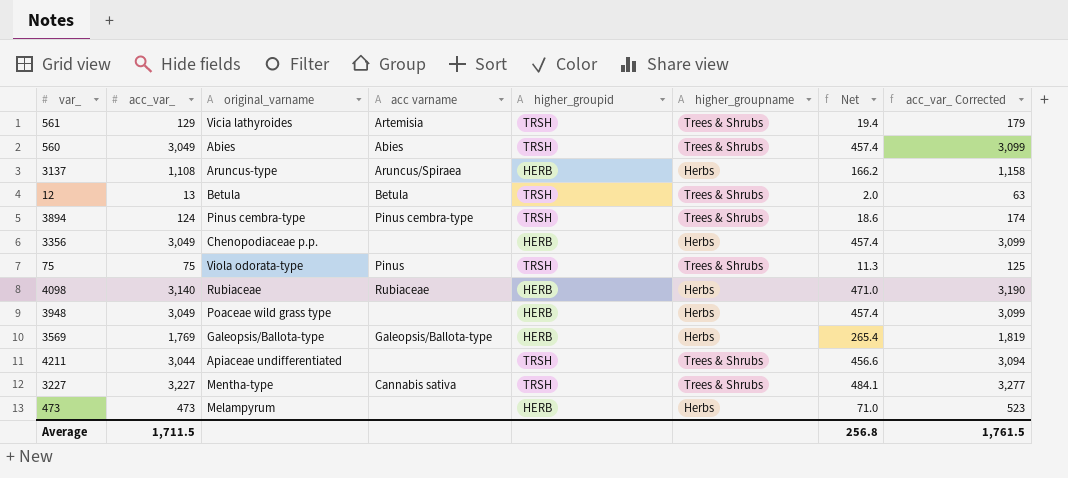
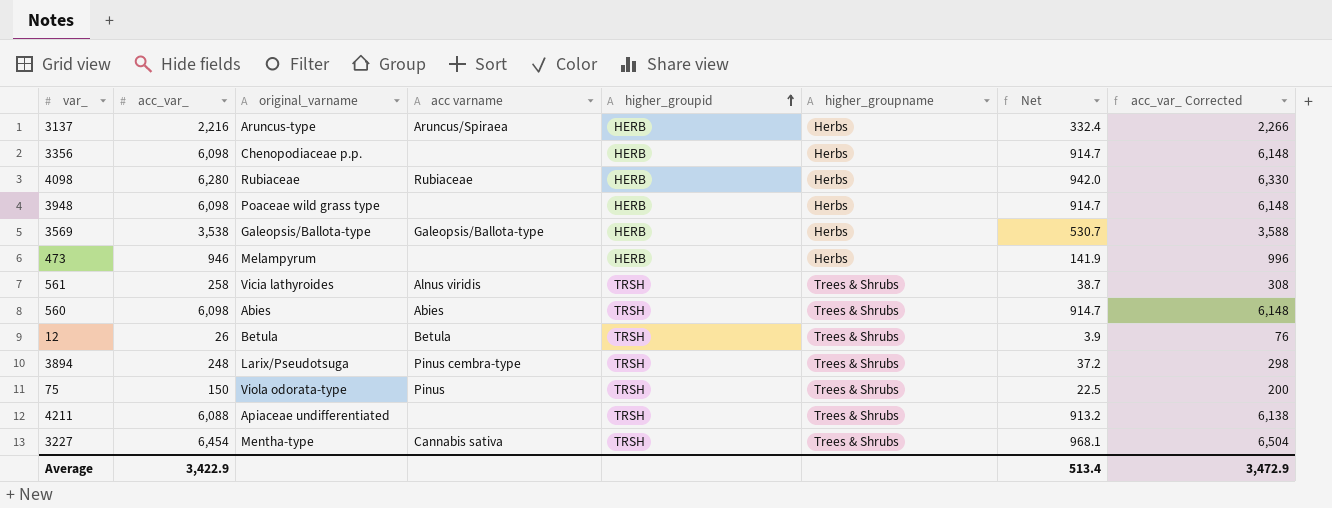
row order: none -> higher_groupid ascending
3137 | acc_var_: 1,108 -> 2,216
3137 | Net: 166.2 -> 332.4
3137 | acc_var_ Corrected: 1,158 -> 2,266
3356 | acc_var_: 3,049 -> 6,098
3356 | Net: 457.4 -> 914.7
3356 | acc_var_ Corrected: 3,099 -> 6,148
4098 | acc_var_: 3,140 -> 6,280
4098 | Net: 471.0 -> 942.0
4098 | acc_var_ Corrected: 3,190 -> 6,330
3948 | acc_var_: 3,049 -> 6,098
3948 | Net: 457.4 -> 914.7
3948 | acc_var_ Corrected: 3,099 -> 6,148
3569 | acc_var_: 1,769 -> 3,538
3569 | Net: 265.4 -> 530.7
3569 | acc_var_ Corrected: 1,819 -> 3,588
473 | acc_var_: 473 -> 946
473 | Net: 71.0 -> 141.9
473 | acc_var_ Corrected: 523 -> 996
561 | acc_var_: 129 -> 258
561 | acc varname: Artemisia -> Alnus viridis
561 | Net: 19.4 -> 38.7
561 | acc_var_ Corrected: 179 -> 308
560 | acc_var_: 3,049 -> 6,098
560 | Net: 457.4 -> 914.7
560 | acc_var_ Corrected: 3,099 -> 6,148
12 | acc_var_: 13 -> 26
12 | Net: 2.0 -> 3.9
12 | acc_var_ Corrected: 63 -> 76
3894 | acc_var_: 124 -> 248
3894 | original_varname: Pinus cembra-type -> Larix/Pseudotsuga
3894 | Net: 18.6 -> 37.2
3894 | acc_var_ Corrected: 174 -> 298
75 | acc_var_: 75 -> 150
75 | Net: 11.3 -> 22.5
75 | acc_var_ Corrected: 125 -> 200
4211 | acc_var_: 3,044 -> 6,088
4211 | Net: 456.6 -> 913.2
4211 | acc_var_ Corrected: 3,094 -> 6,138
3227 | acc_var_: 3,227 -> 6,454
3227 | Net: 484.1 -> 968.1
3227 | acc_var_ Corrected: 3,277 -> 6,504
Average | acc_var_: 1,711.5 -> 3,422.9
Average | Net: 256.8 -> 513.4
Average | acc_var_ Corrected: 1,761.5 -> 3,472.9

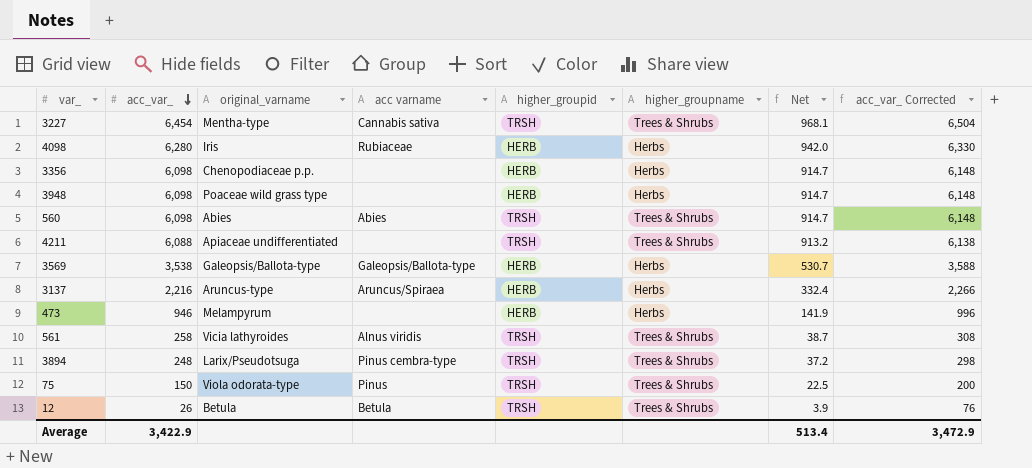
row order: higher_groupid ascending -> acc_var_ descending
4098 | original_varname: Rubiaceae -> Iris

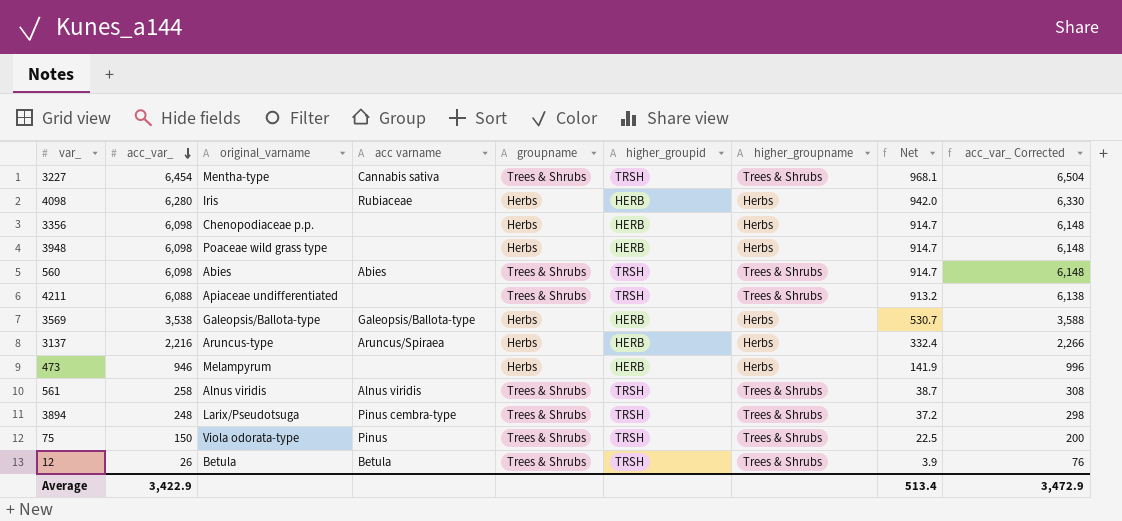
column groupname | position: none -> 5
561 | original_varname: Vicia lathyroides -> Alnus viridis

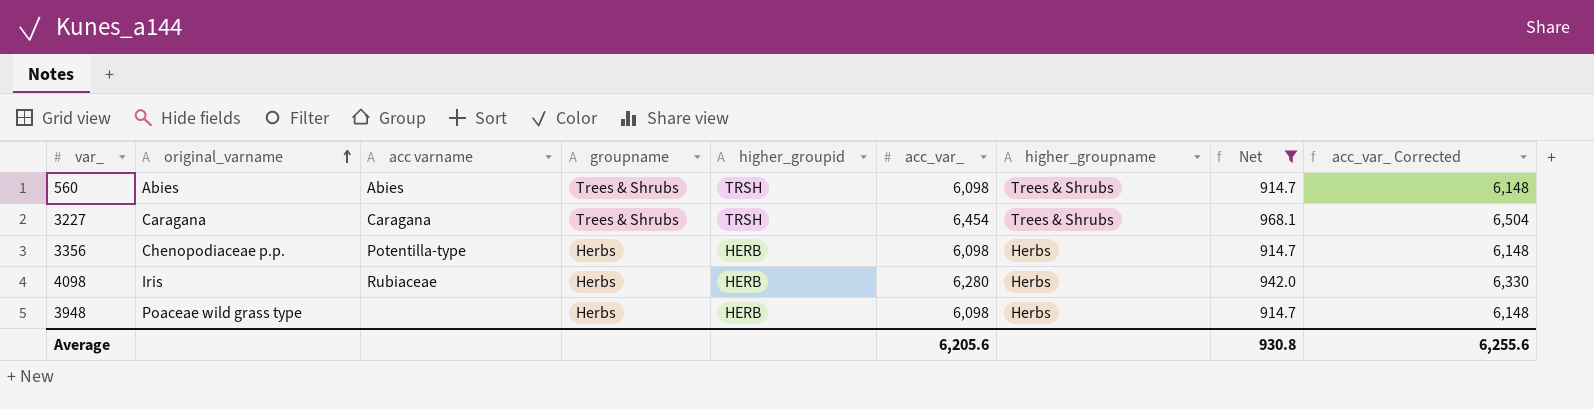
filter: none -> Net >= 914.7
row order: acc_var_ descending -> original_varname ascending
column acc_var_ | position: 2 -> 6
3227 | original_varname: Mentha-type -> Caragana
3227 | acc varname: Cannabis sativa -> Caragana
3356 | acc varname: none -> Potentilla-type
Average | acc_var_: 3,422.9 -> 6,205.6
Average | Net: 513.4 -> 930.8
Average | acc_var_ Corrected: 3,472.9 -> 6,255.6

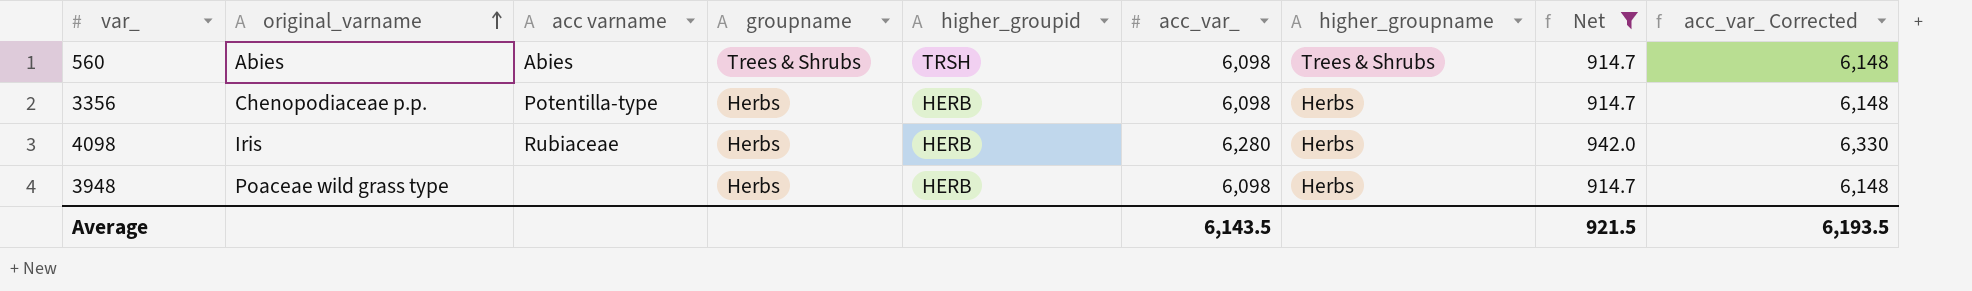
row 3227: Caragana | Caragana | Trees & Shrubs | TRSH | 6,454 | Trees & Shrubs | 968.1 | 6,504 -> none
Average | acc_var_: 6,205.6 -> 6,143.5
Average | Net: 930.8 -> 921.5
Average | acc_var_ Corrected: 6,255.6 -> 6,193.5

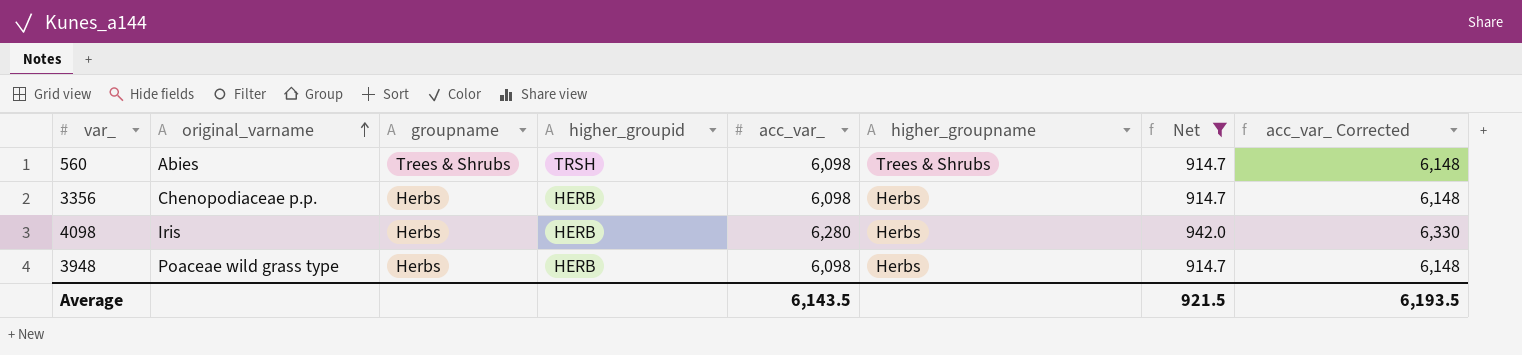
column acc varname | position: 3 -> none

